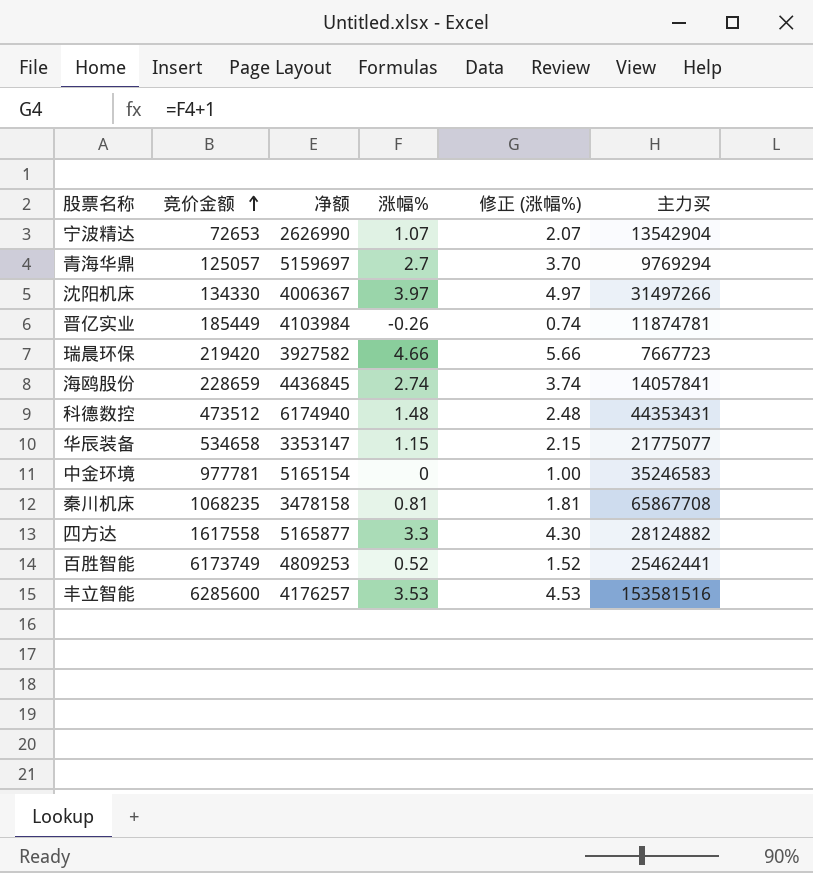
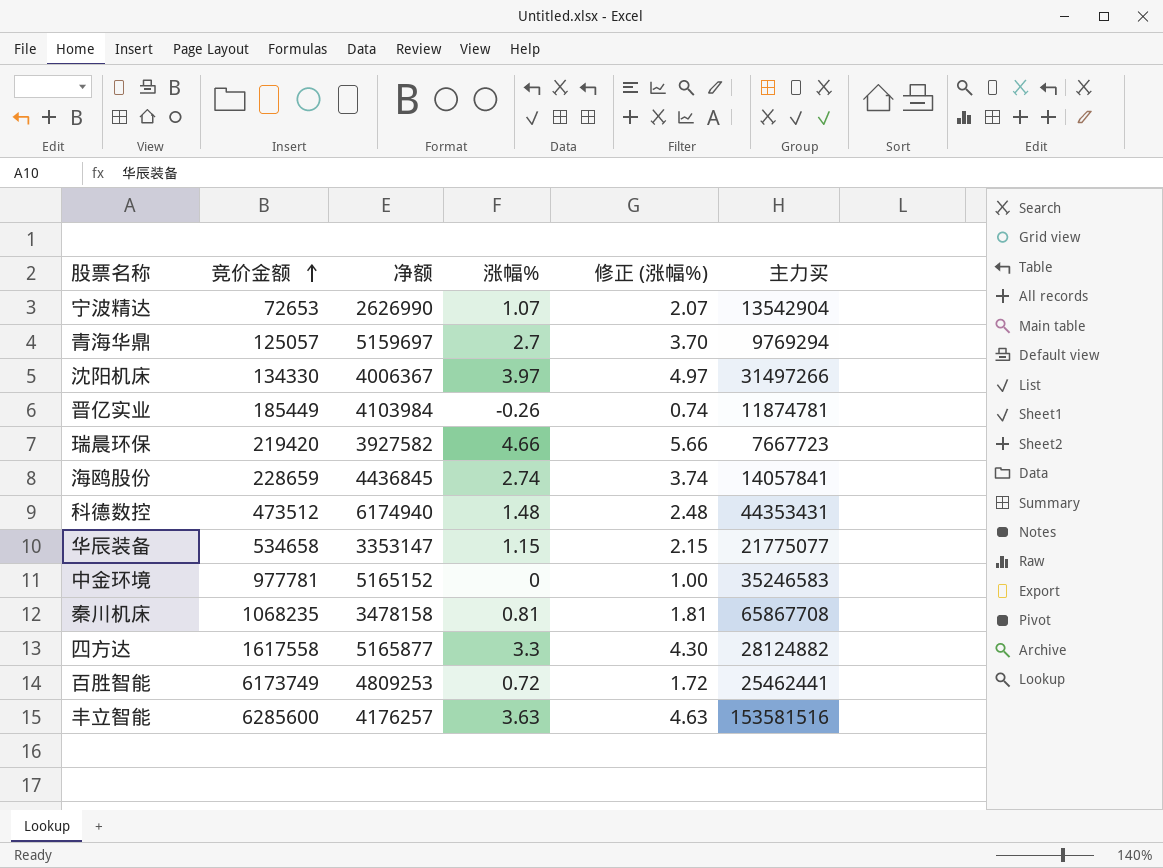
中金环境 | 净额: 5165154 -> 5165152
百胜智能 | 涨幅%: 0.52 -> 0.72
百胜智能 | 修正 (涨幅%): 1.52 -> 1.72
丰立智能 | 涨幅%: 3.53 -> 3.63
丰立智能 | 修正 (涨幅%): 4.53 -> 4.63

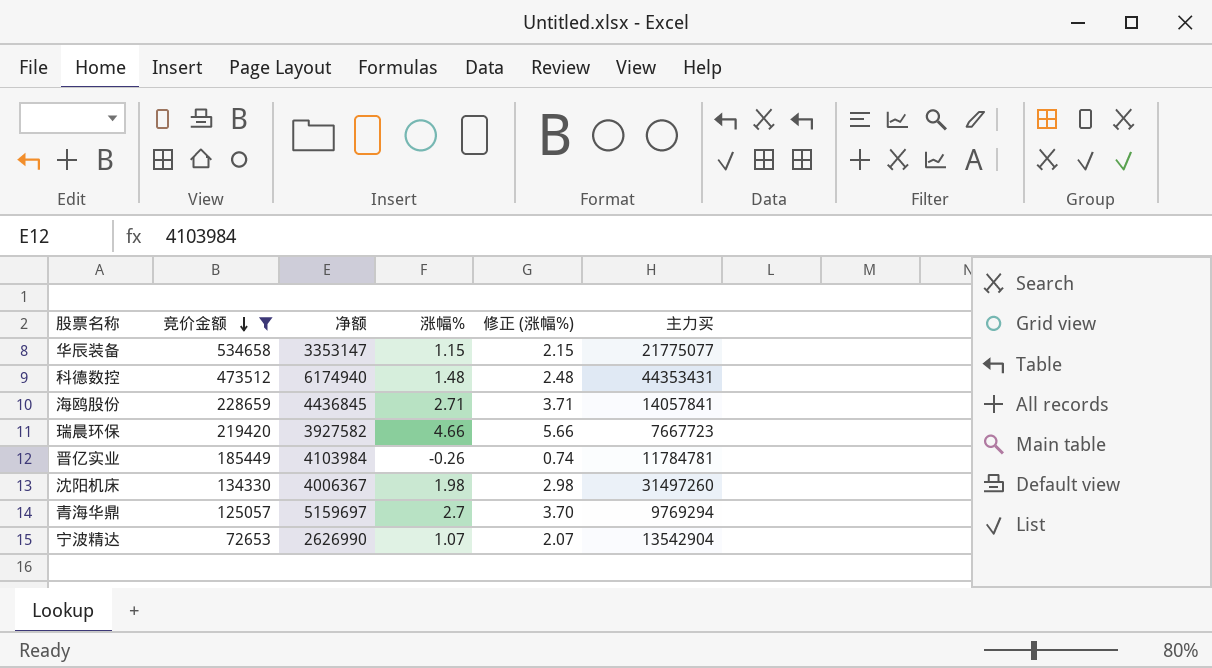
filter: none -> 竞价金额 <= 534658
row order: 竞价金额 ascending -> 竞价金额 descending
海鸥股份 | 涨幅%: 2.74 -> 2.71
海鸥股份 | 修正 (涨幅%): 3.74 -> 3.71
晋亿实业 | 主力买: 11874781 -> 11784781
沈阳机床 | 涨幅%: 3.97 -> 1.98
沈阳机床 | 修正 (涨幅%): 4.97 -> 2.98
沈阳机床 | 主力买: 31497266 -> 31497260

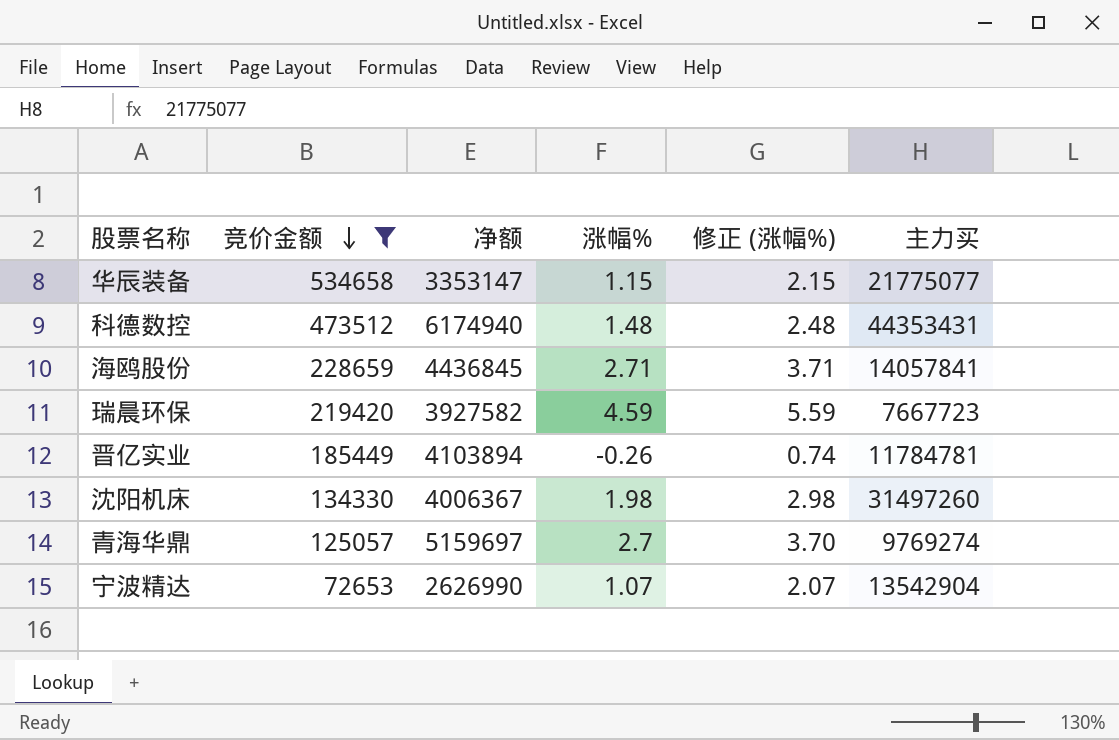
瑞晨环保 | 涨幅%: 4.66 -> 4.59
瑞晨环保 | 修正 (涨幅%): 5.66 -> 5.59
晋亿实业 | 净额: 4103984 -> 4103894
青海华鼎 | 主力买: 9769294 -> 9769274

